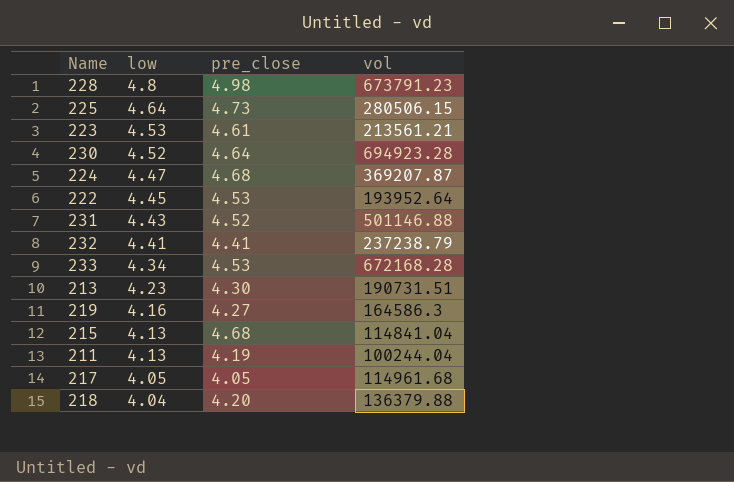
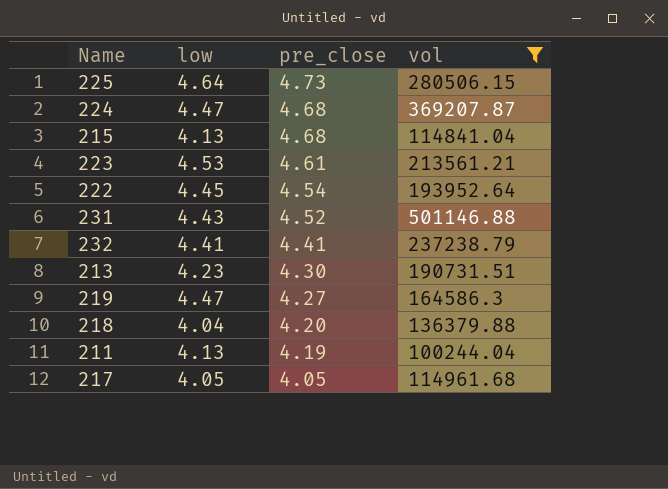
filter: none -> vol <= 501146.88
row order: low descending -> pre_close descending
222 | pre_close: 4.53 -> 4.54
219 | low: 4.16 -> 4.47

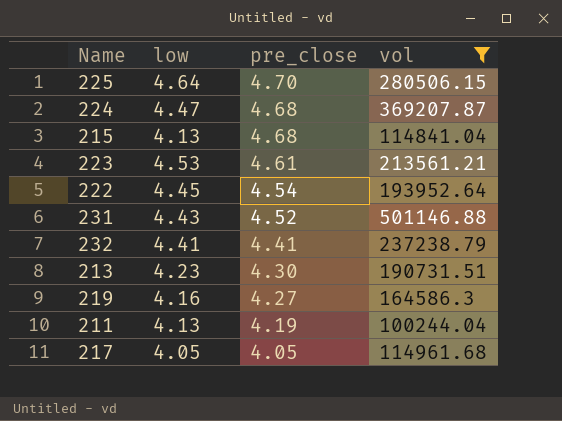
row 218: 4.04 | 4.20 | 136379.88 -> none
225 | pre_close: 4.73 -> 4.70
219 | low: 4.47 -> 4.16

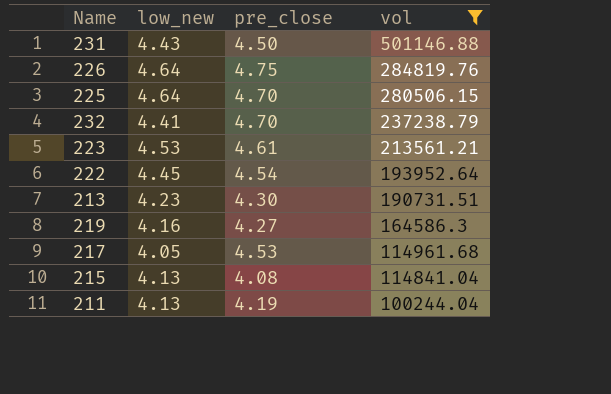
row order: pre_close descending -> vol descending
column name: low -> low_new
row 224: 4.47 | 4.68 | 369207.87 -> none
231 | pre_close: 4.52 -> 4.50
row 226: none -> 4.64 | 4.75 | 284819.76
232 | pre_close: 4.41 -> 4.70
217 | pre_close: 4.05 -> 4.53
215 | pre_close: 4.68 -> 4.08

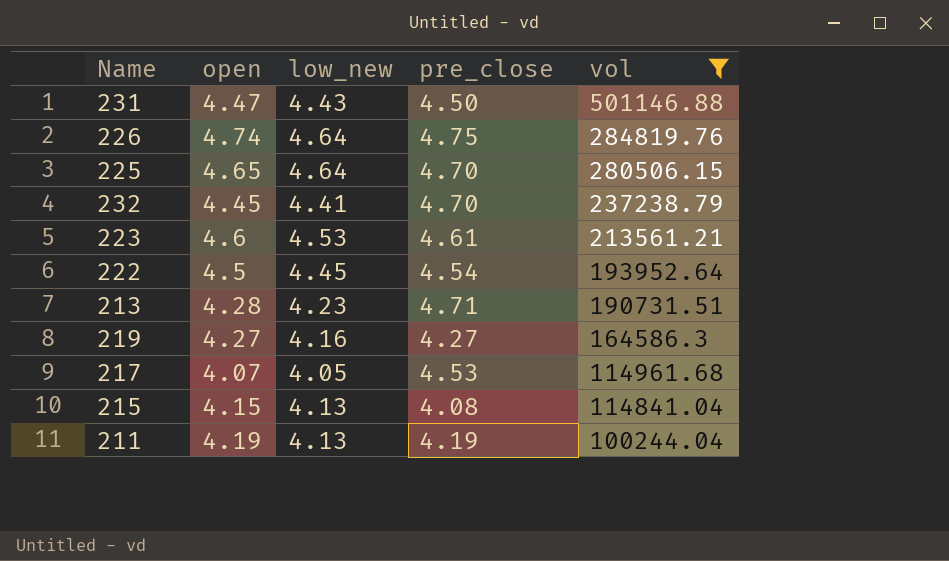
column open | position: none -> 2
213 | pre_close: 4.30 -> 4.71

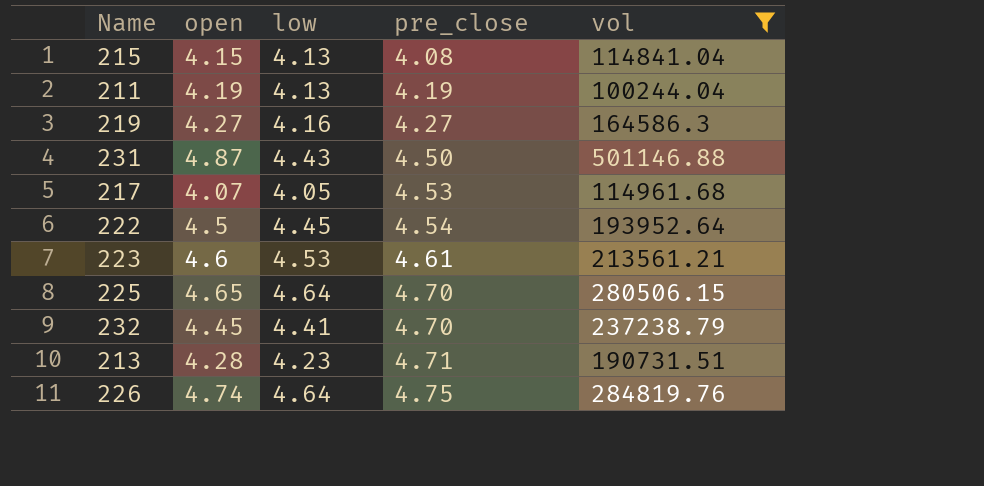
row order: vol descending -> pre_close ascending
column name: low_new -> low
231 | open: 4.47 -> 4.87

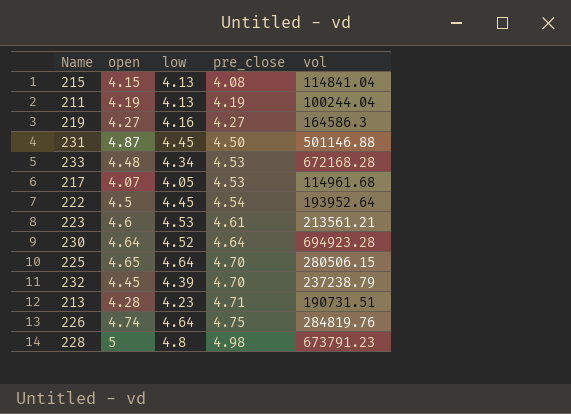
filter: vol <= 501146.88 -> none
231 | low: 4.43 -> 4.45
232 | low: 4.41 -> 4.39

